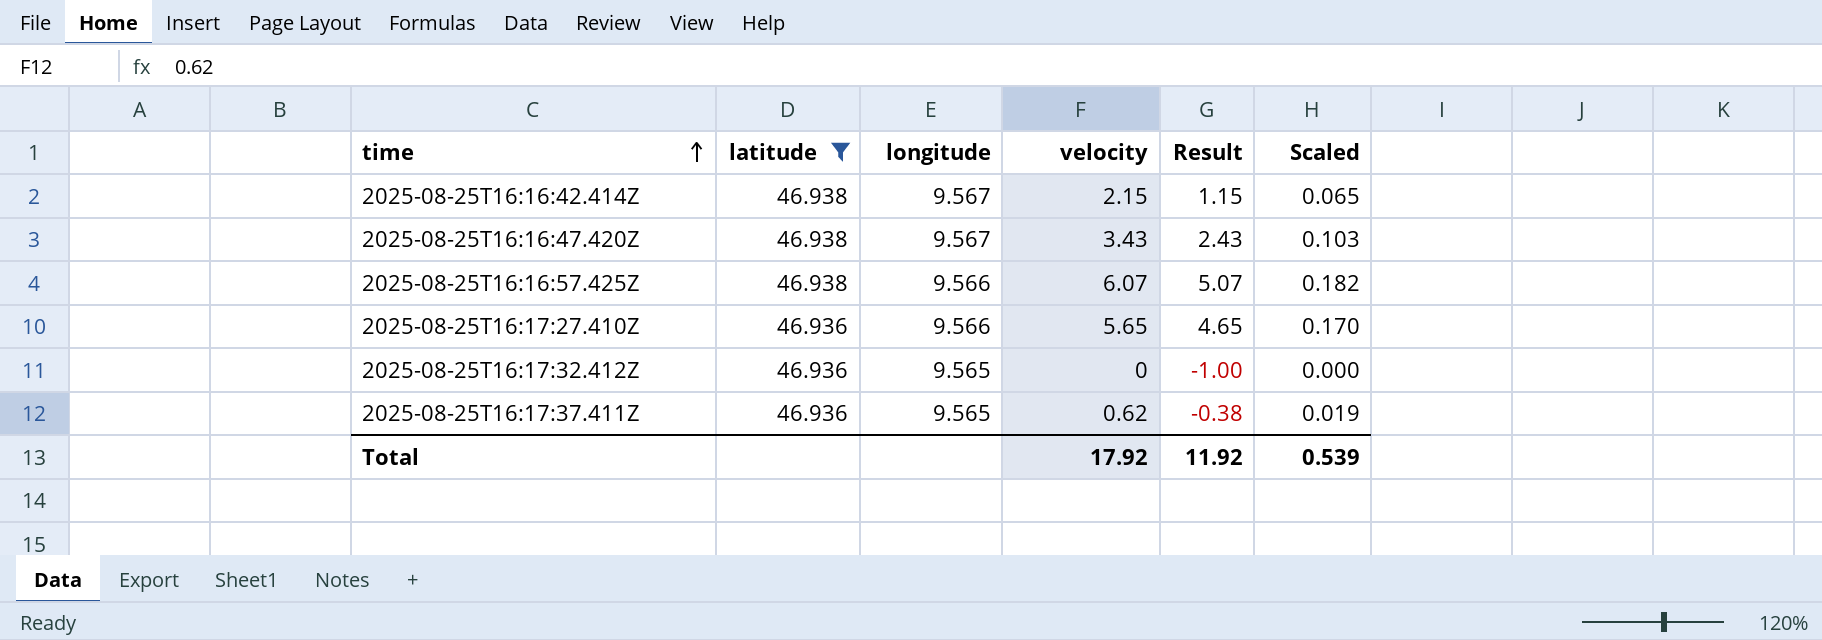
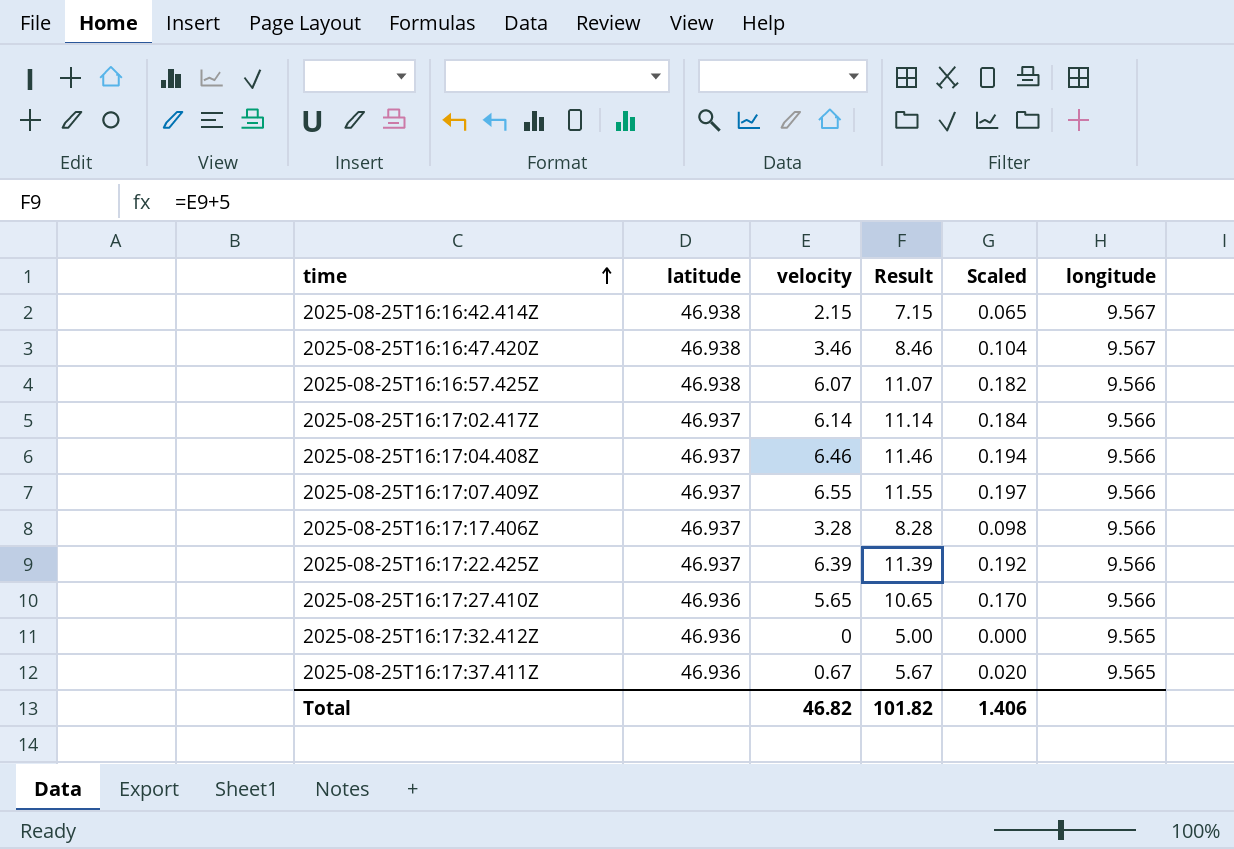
filter: latitude != 46.937 -> none
column Result | formula: [velocity] - 1 -> [velocity] + 5
column longitude | position: 3 -> 6
2025-08-25T16:16:47.420Z | velocity: 3.43 -> 3.46
2025-08-25T16:16:47.420Z | Scaled: 0.103 -> 0.104
2025-08-25T16:17:37.411Z | velocity: 0.62 -> 0.67
2025-08-25T16:17:37.411Z | Scaled: 0.019 -> 0.020
Total | velocity: 17.92 -> 46.82
Total | Result: 11.92 -> 101.82
Total | Scaled: 0.539 -> 1.406

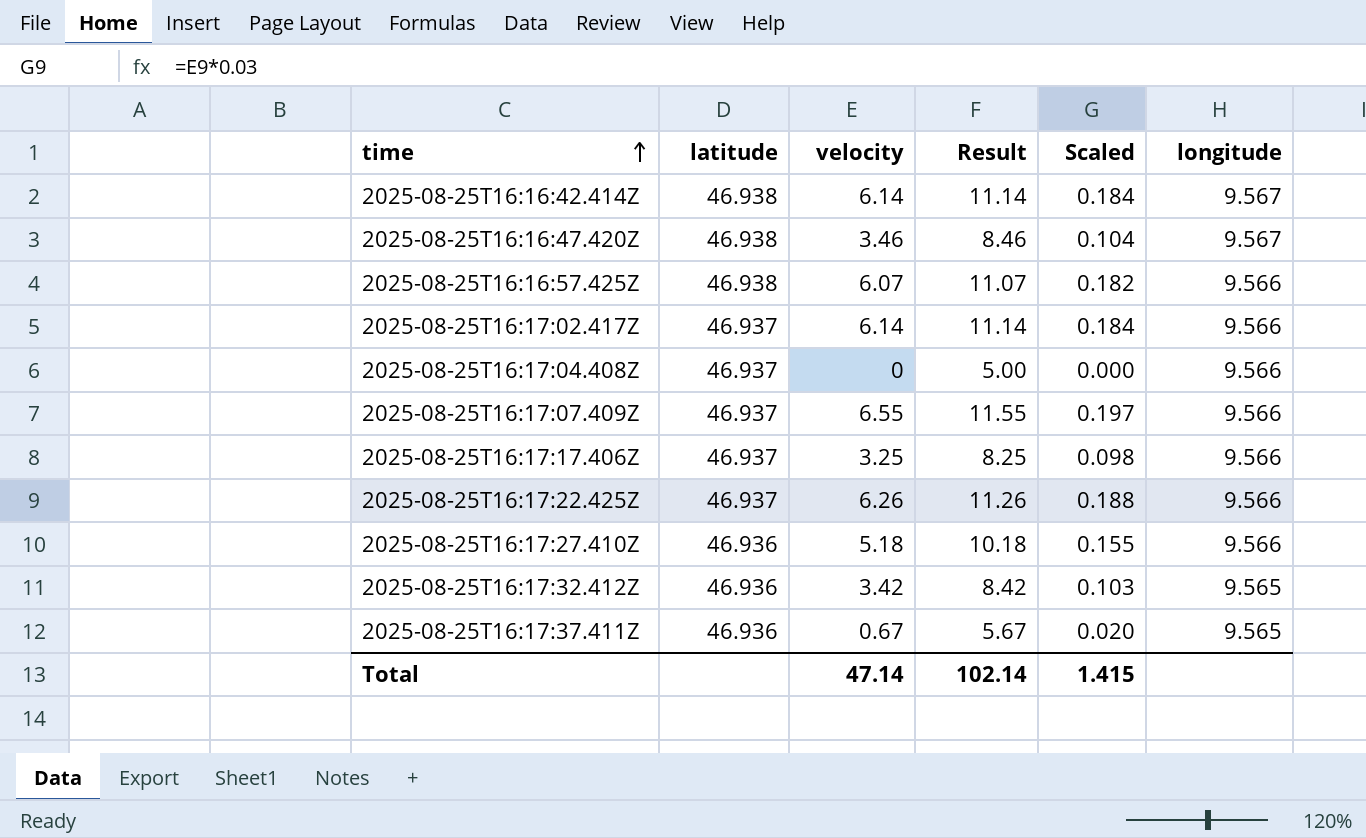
2025-08-25T16:16:42.414Z | velocity: 2.15 -> 6.14
2025-08-25T16:16:42.414Z | Result: 7.15 -> 11.14
2025-08-25T16:16:42.414Z | Scaled: 0.065 -> 0.184
2025-08-25T16:17:04.408Z | velocity: 6.46 -> 0
2025-08-25T16:17:04.408Z | Result: 11.46 -> 5.00
2025-08-25T16:17:04.408Z | Scaled: 0.194 -> 0.000
2025-08-25T16:17:17.406Z | velocity: 3.28 -> 3.25
2025-08-25T16:17:17.406Z | Result: 8.28 -> 8.25
2025-08-25T16:17:22.425Z | velocity: 6.39 -> 6.26
2025-08-25T16:17:22.425Z | Result: 11.39 -> 11.26
2025-08-25T16:17:22.425Z | Scaled: 0.192 -> 0.188
2025-08-25T16:17:27.410Z | velocity: 5.65 -> 5.18
2025-08-25T16:17:27.410Z | Result: 10.65 -> 10.18
2025-08-25T16:17:27.410Z | Scaled: 0.170 -> 0.155
2025-08-25T16:17:32.412Z | velocity: 0 -> 3.42
2025-08-25T16:17:32.412Z | Result: 5.00 -> 8.42
2025-08-25T16:17:32.412Z | Scaled: 0.000 -> 0.103
Total | velocity: 46.82 -> 47.14
Total | Result: 101.82 -> 102.14
Total | Scaled: 1.406 -> 1.415

